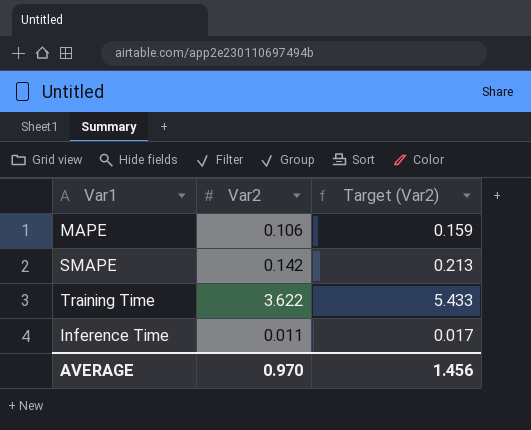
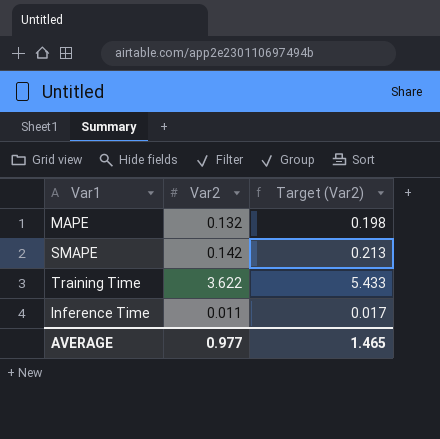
MAPE | Var2: 0.106 -> 0.132
MAPE | Target (Var2): 0.159 -> 0.198
AVERAGE | Var2: 0.970 -> 0.977
AVERAGE | Target (Var2): 1.456 -> 1.465

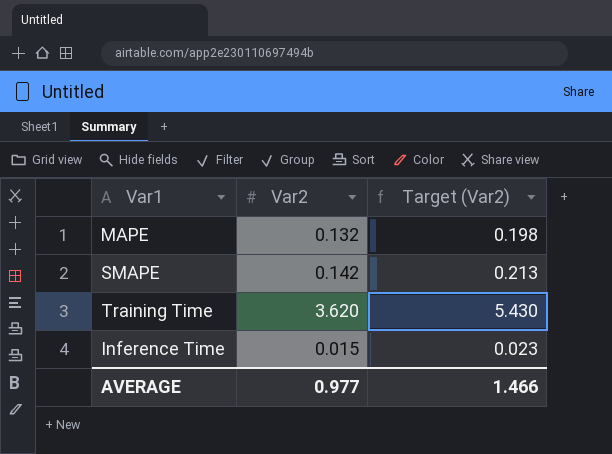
Training Time | Var2: 3.622 -> 3.620
Training Time | Target (Var2): 5.433 -> 5.430
Inference Time | Var2: 0.011 -> 0.015
Inference Time | Target (Var2): 0.017 -> 0.023
AVERAGE | Target (Var2): 1.465 -> 1.466

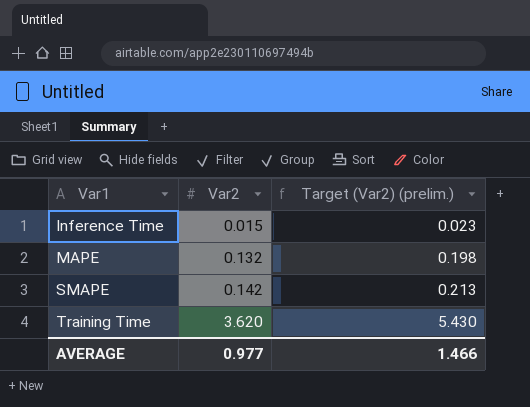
row order: none -> Var1 ascending
column name: Target (Var2) -> Target (Var2) (prelim.)

